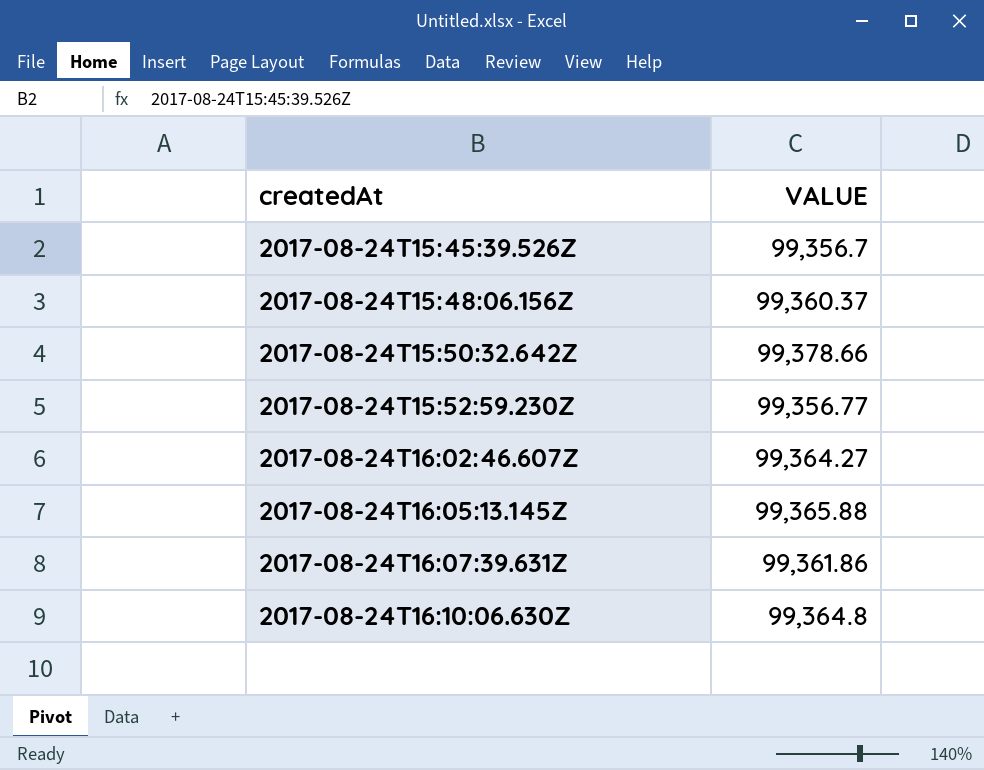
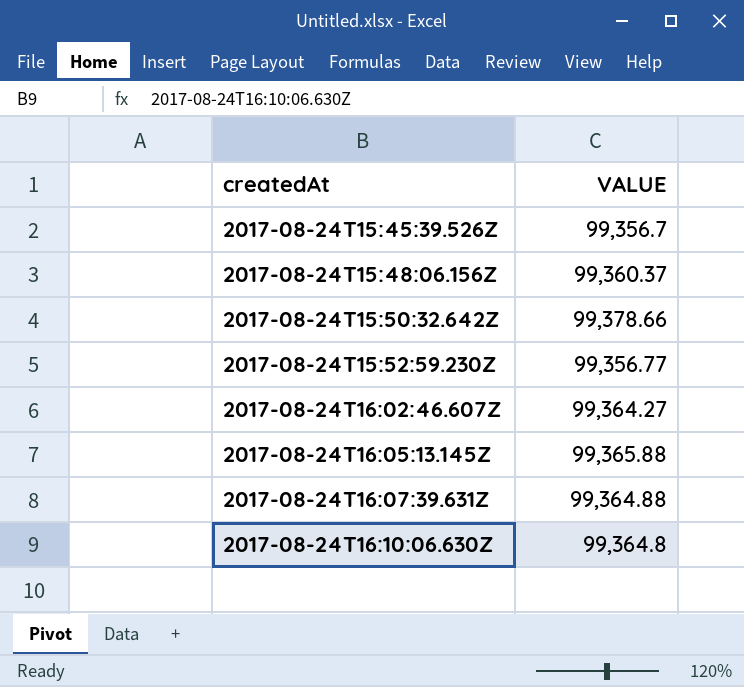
2017-08-24T16:07:39.631Z | VALUE: 99,361.86 -> 99,364.88

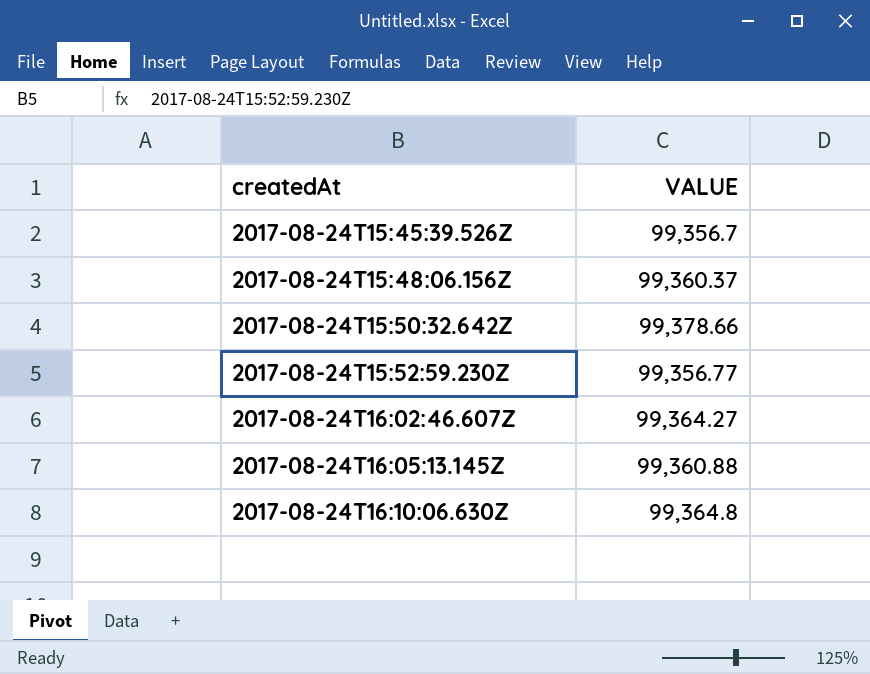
row 2017-08-24T16:07:39.631Z: 99,364.88 -> none
2017-08-24T16:05:13.145Z | VALUE: 99,365.88 -> 99,360.88

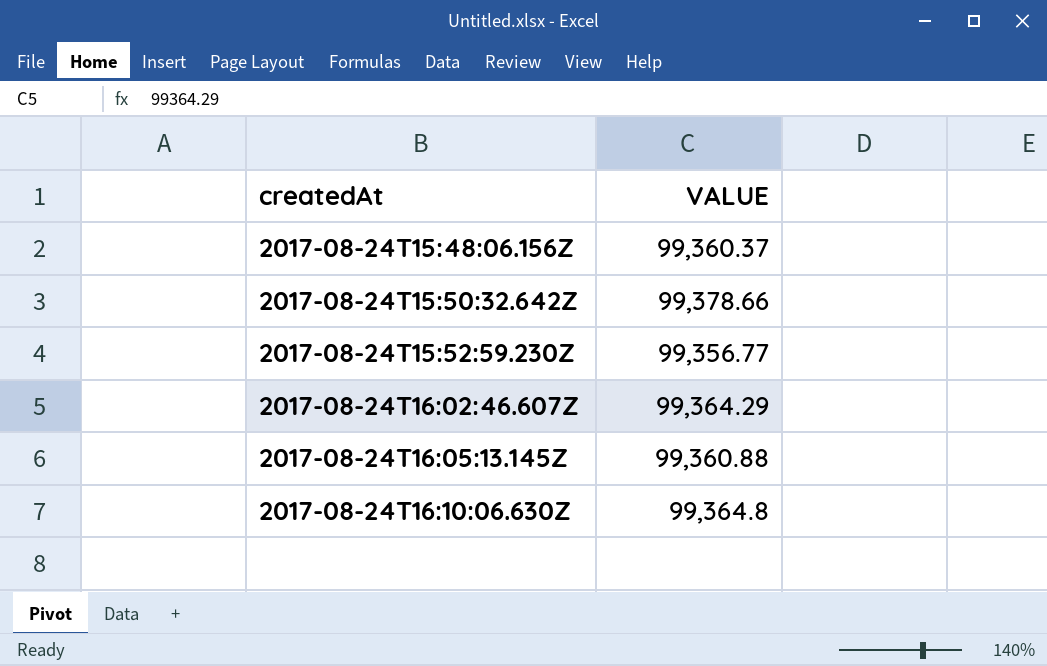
row 2017-08-24T15:45:39.526Z: 99,356.7 -> none
2017-08-24T16:02:46.607Z | VALUE: 99,364.27 -> 99,364.29

